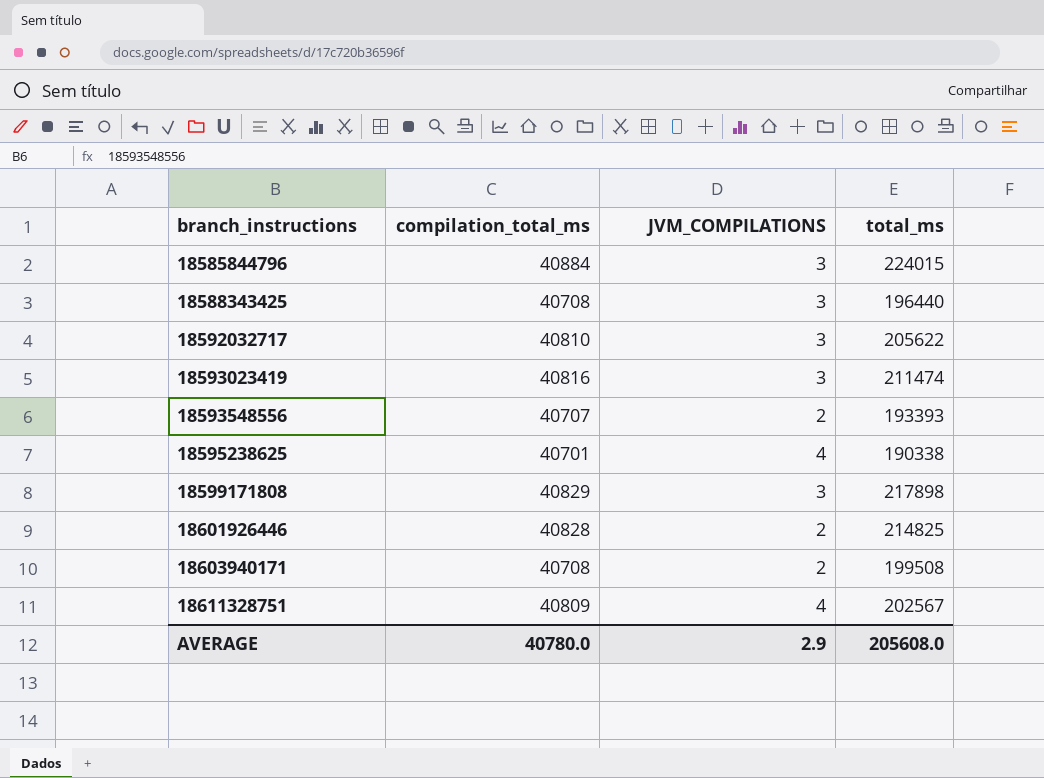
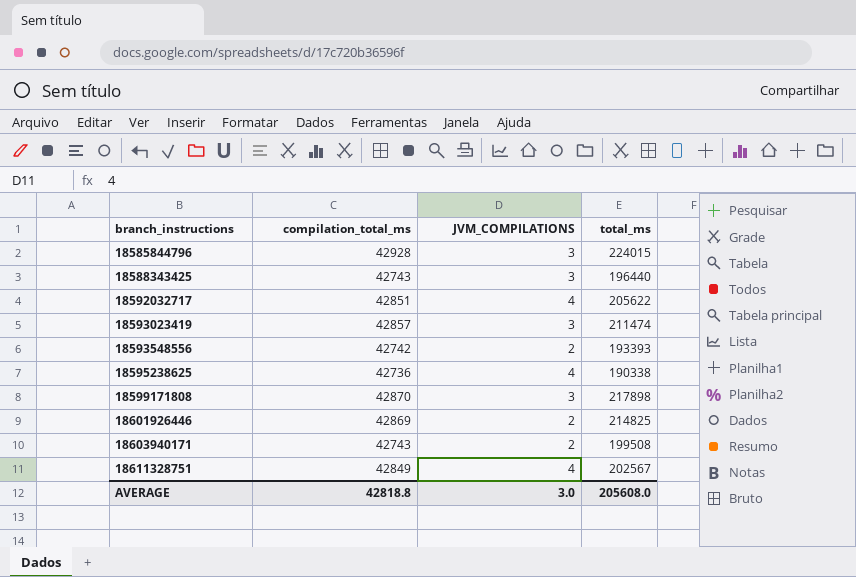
18585844796 | compilation_total_ms: 40884 -> 42928
18588343425 | compilation_total_ms: 40708 -> 42743
18592032717 | compilation_total_ms: 40810 -> 42851
18592032717 | JVM_COMPILATIONS: 3 -> 4
18593023419 | compilation_total_ms: 40816 -> 42857
18593548556 | compilation_total_ms: 40707 -> 42742
18595238625 | compilation_total_ms: 40701 -> 42736
18599171808 | compilation_total_ms: 40829 -> 42870
18601926446 | compilation_total_ms: 40828 -> 42869
18603940171 | compilation_total_ms: 40708 -> 42743
18611328751 | compilation_total_ms: 40809 -> 42849
AVERAGE | compilation_total_ms: 40780.0 -> 42818.8
AVERAGE | JVM_COMPILATIONS: 2.9 -> 3.0

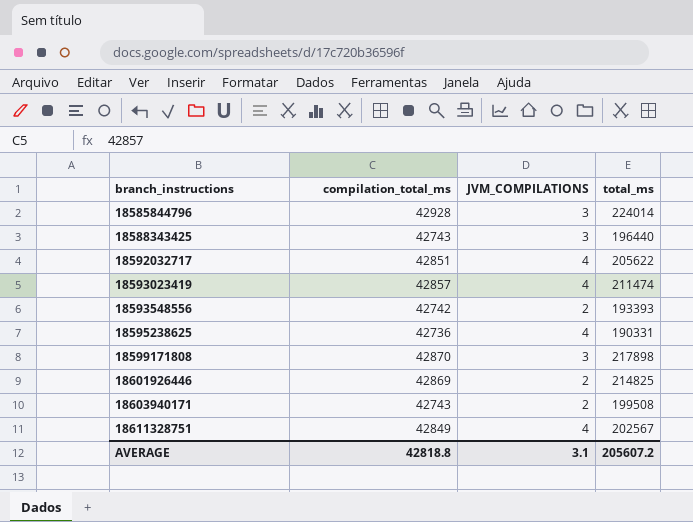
18585844796 | total_ms: 224015 -> 224014
18593023419 | JVM_COMPILATIONS: 3 -> 4
18595238625 | total_ms: 190338 -> 190331
AVERAGE | JVM_COMPILATIONS: 3.0 -> 3.1
AVERAGE | total_ms: 205608.0 -> 205607.2

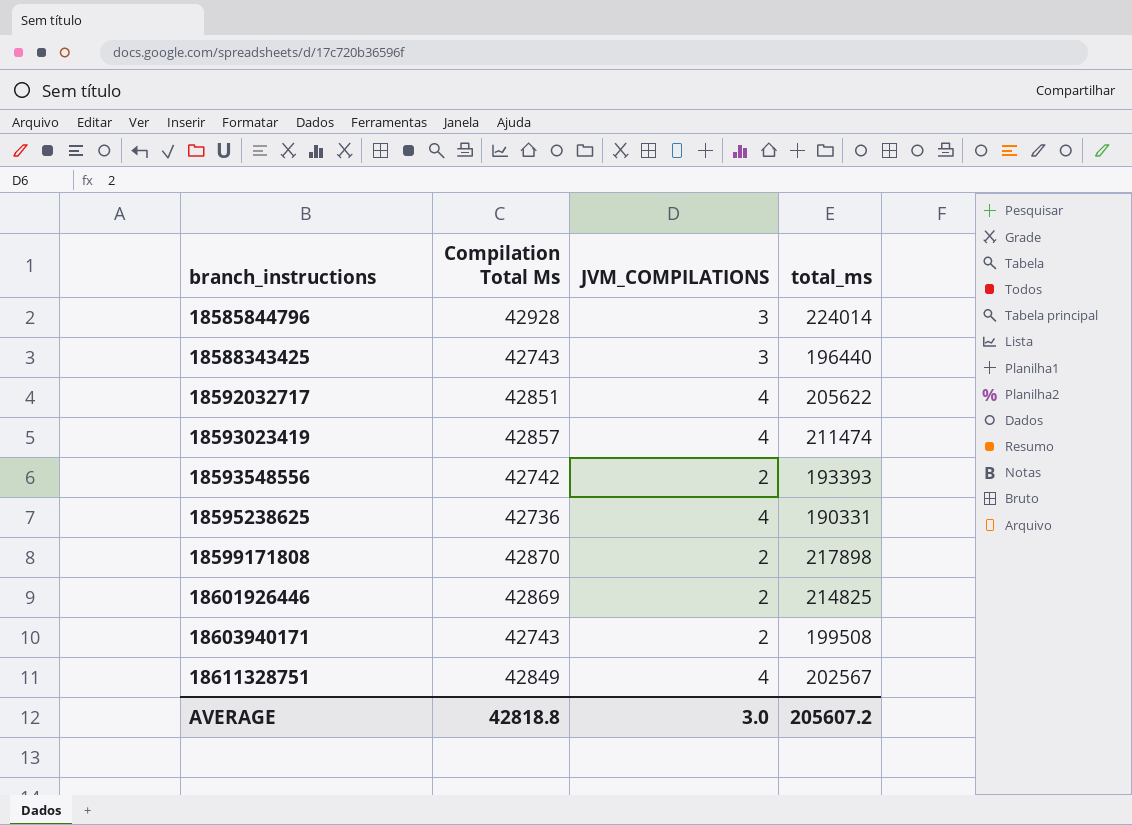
column name: compilation_total_ms -> Compilation Total Ms
18599171808 | JVM_COMPILATIONS: 3 -> 2
AVERAGE | JVM_COMPILATIONS: 3.1 -> 3.0

